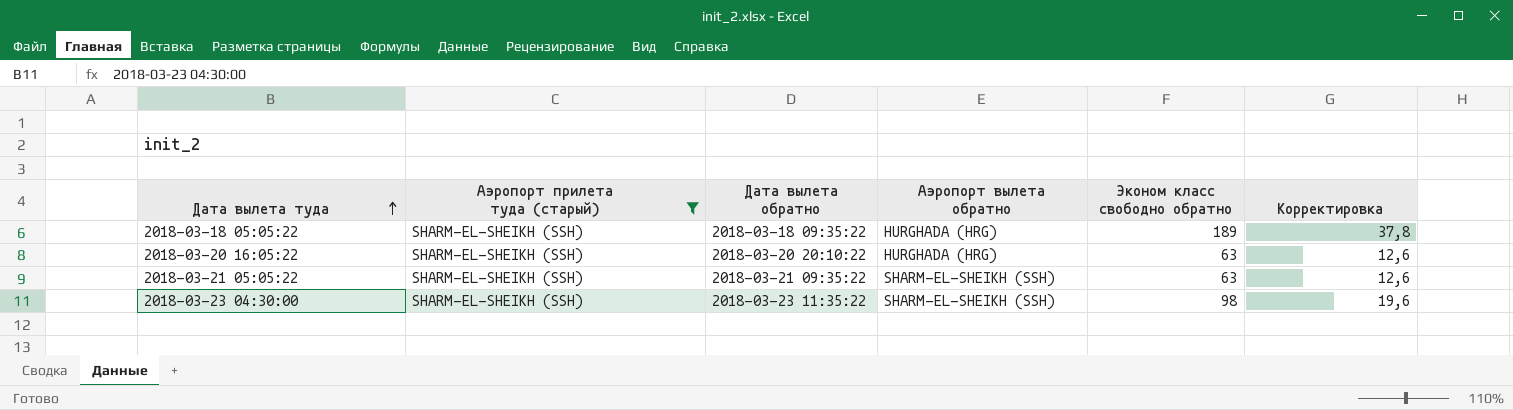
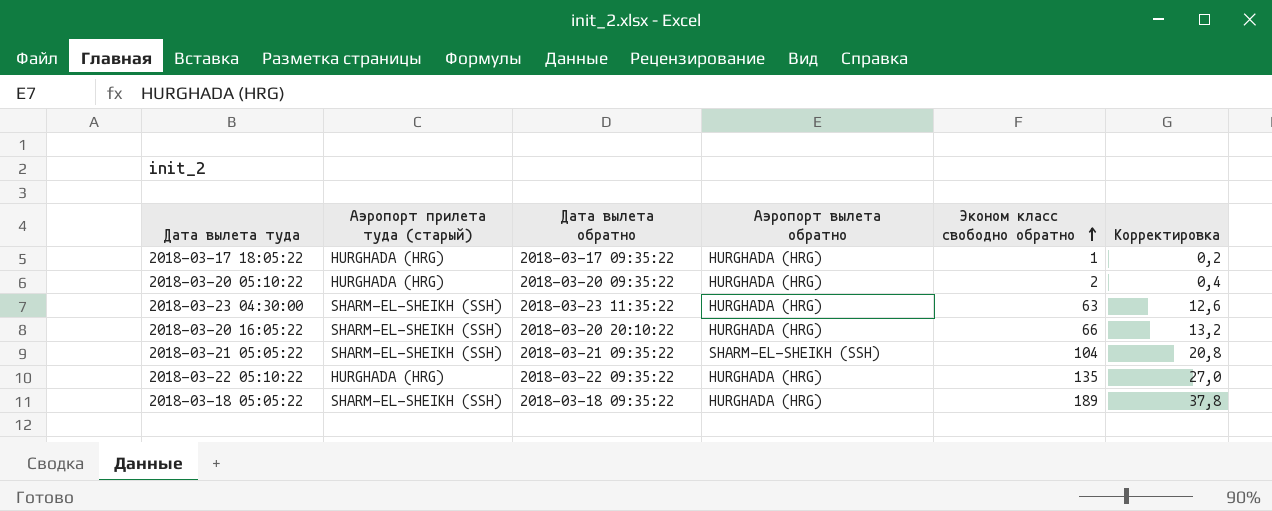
filter: Аэропорт прилета туда (старый) = SHARM-EL-SHEIKH (SSH) -> none
row order: Дата вылета туда ascending -> Эконом класс свободно обратно ascending
2018-03-23 04:30:00 | Аэропорт вылета обратно: SHARM-EL-SHEIKH (SSH) -> HURGHADA (HRG)
2018-03-23 04:30:00 | Эконом класс свободно обратно: 98 -> 63
2018-03-23 04:30:00 | Корректировка: 19,6 -> 12,6
2018-03-20 16:05:22 | Эконом класс свободно обратно: 63 -> 66
2018-03-20 16:05:22 | Корректировка: 12,6 -> 13,2
2018-03-21 05:05:22 | Эконом класс свободно обратно: 63 -> 104
2018-03-21 05:05:22 | Корректировка: 12,6 -> 20,8

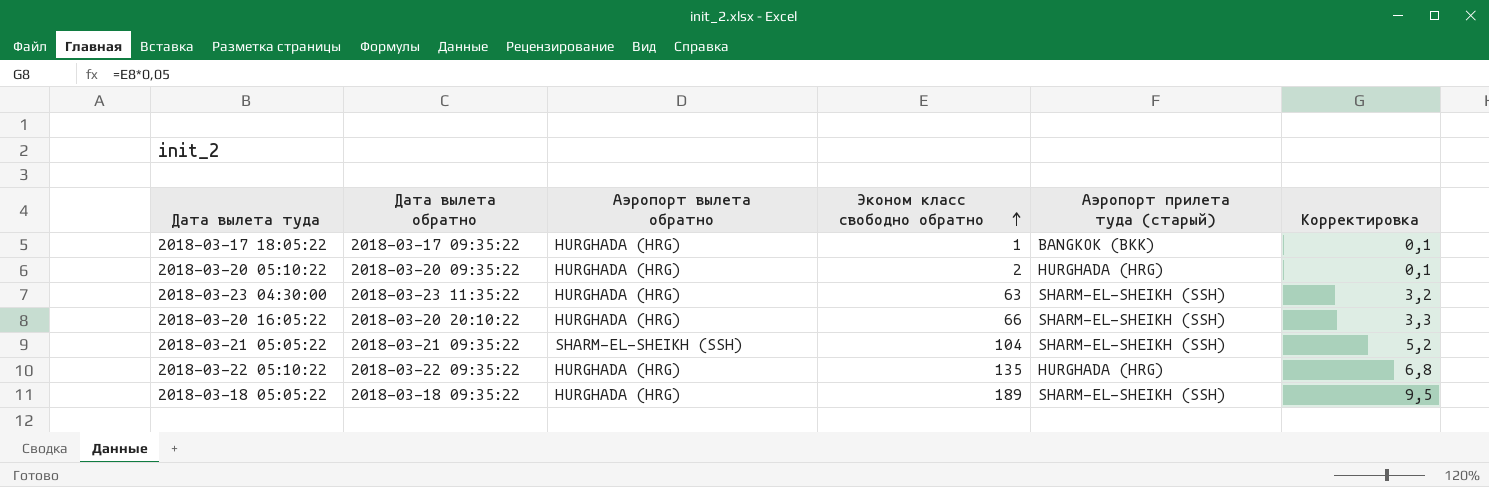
column Аэропорт прилета туда (старый) | position: 2 -> 5
column Корректировка | formula: [Эконом класс свободно обратно] * 0,2 -> [Эконом класс свободно обратно] * 0,05
2018-03-17 18:05:22 | Аэропорт прилета туда (старый): HURGHADA (HRG) -> BANGKOK (BKK)

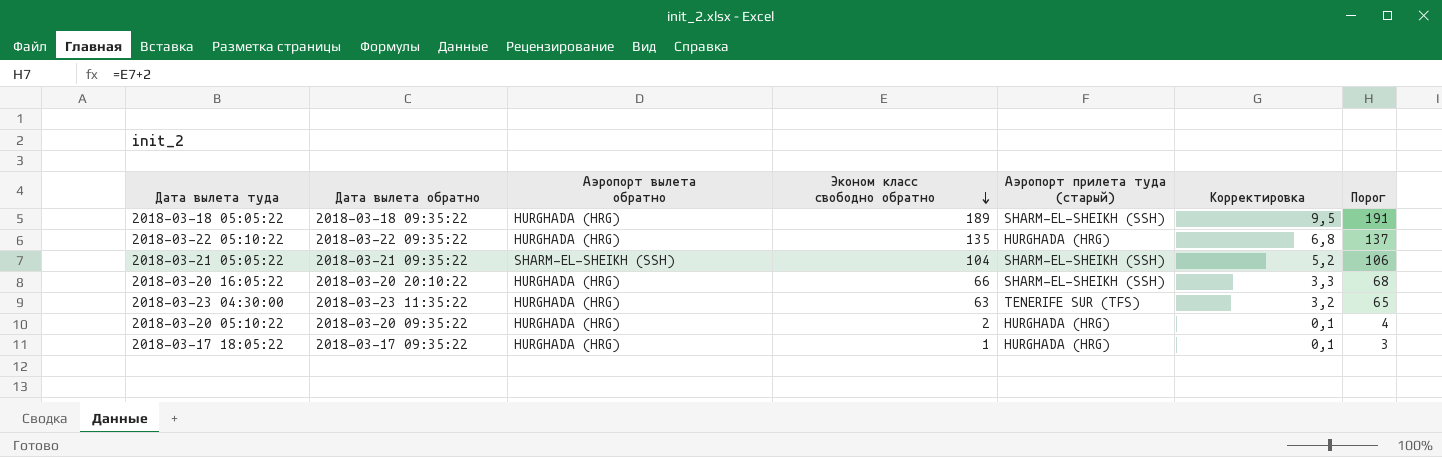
row order: Эконом класс свободно обратно ascending -> Эконом класс свободно обратно descending
column Порог | formula: none -> [Эконом класс свободно обратно] + 2
2018-03-23 04:30:00 | Аэропорт прилета туда (старый): SHARM-EL-SHEIKH (SSH) -> TENERIFE SUR (TFS)
2018-03-17 18:05:22 | Аэропорт прилета туда (старый): BANGKOK (BKK) -> HURGHADA (HRG)

